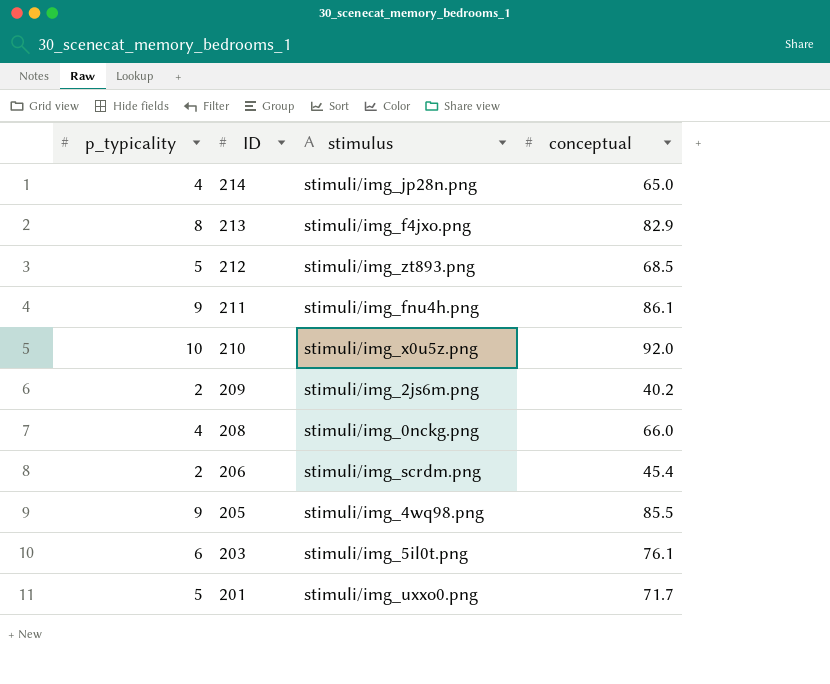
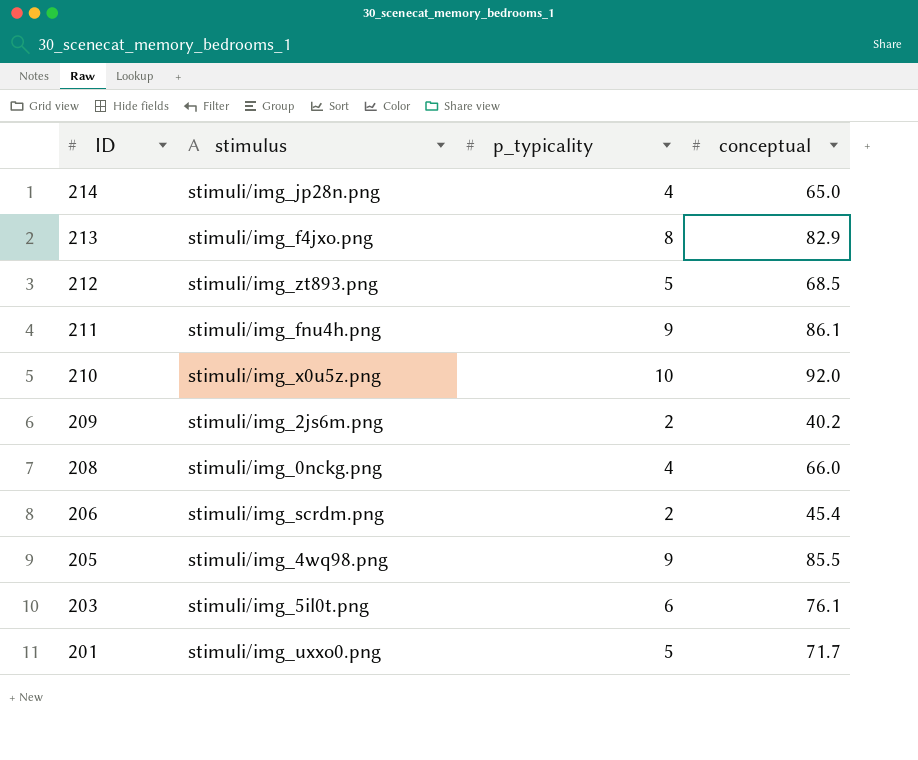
column p_typicality | position: 1 -> 3

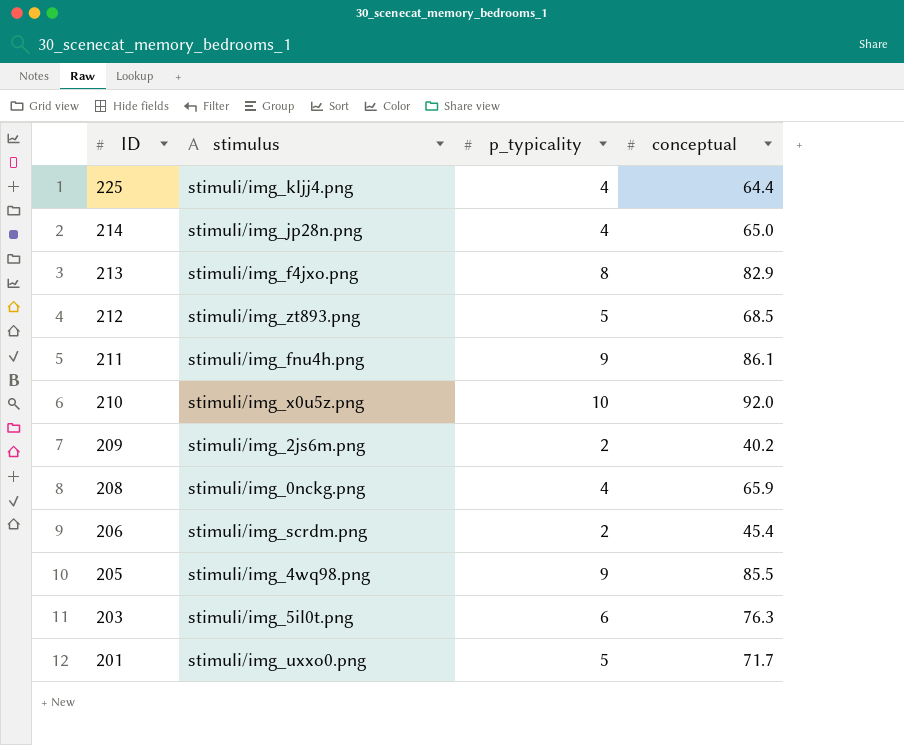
row 225: none -> stimuli/img_kljj4.png | 4 | 64.4
208 | conceptual: 66.0 -> 65.9
203 | conceptual: 76.1 -> 76.3

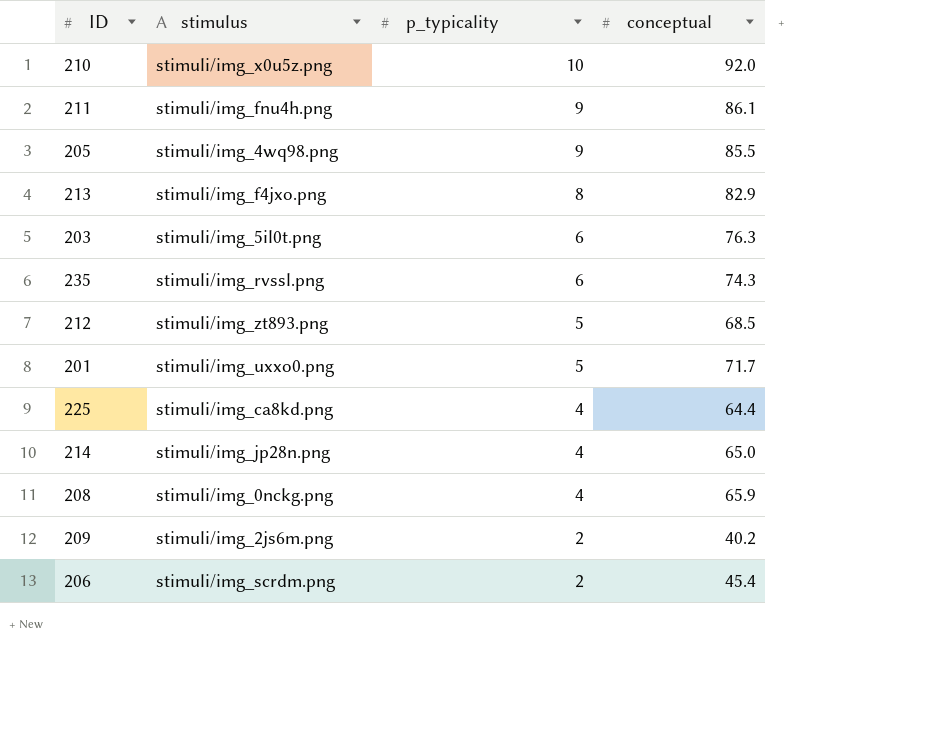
row order: ID descending -> p_typicality descending
row 235: none -> stimuli/img_rvssl.png | 6 | 74.3
225 | stimulus: stimuli/img_kljj4.png -> stimuli/img_ca8kd.png

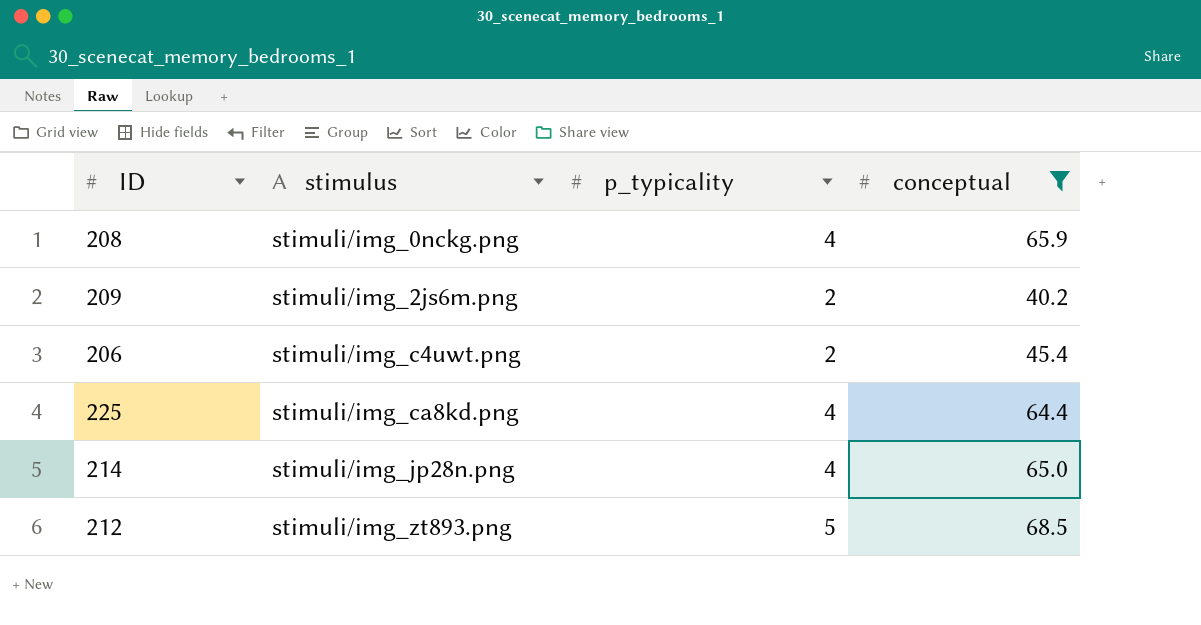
filter: none -> conceptual <= 68.5
row order: p_typicality descending -> stimulus ascending
206 | stimulus: stimuli/img_scrdm.png -> stimuli/img_c4uwt.png

